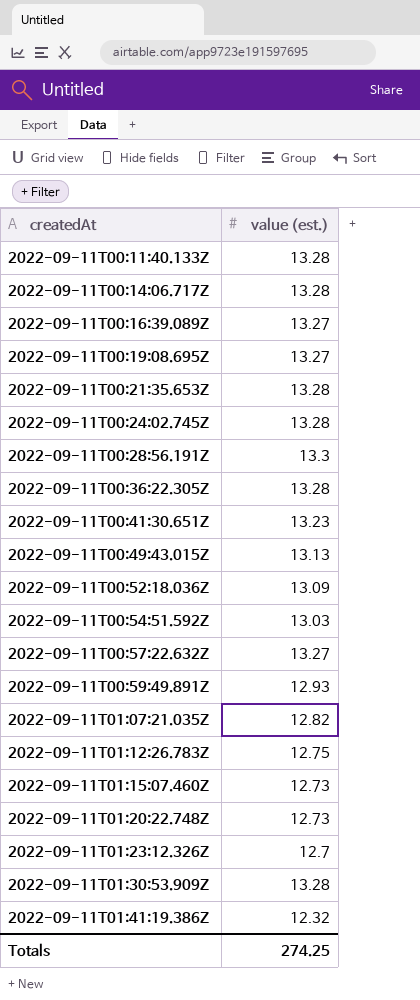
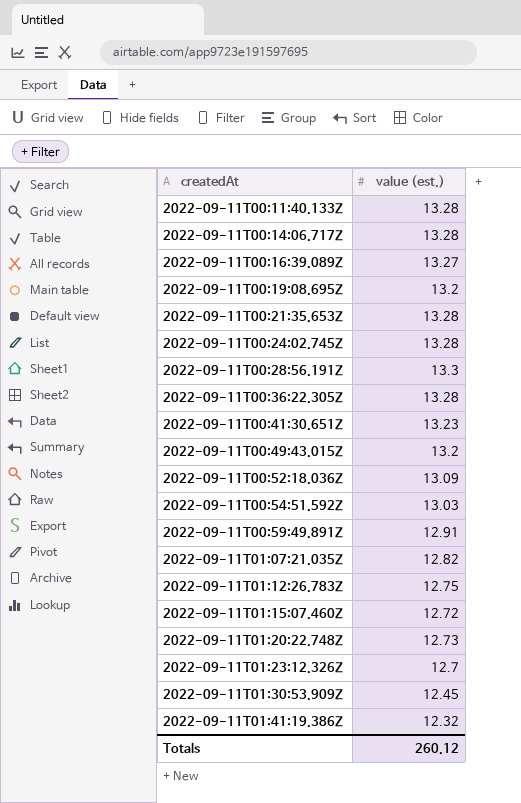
row 2022-09-11T00:57:22.632Z: 13.27 -> none
2022-09-11T00:19:08.695Z | value (est.): 13.27 -> 13.2
2022-09-11T00:49:43.015Z | value (est.): 13.13 -> 13.2
2022-09-11T00:59:49.891Z | value (est.): 12.93 -> 12.91
2022-09-11T01:15:07.460Z | value (est.): 12.73 -> 12.72
2022-09-11T01:30:53.909Z | value (est.): 13.28 -> 12.45
Totals | value (est.): 274.25 -> 260.12

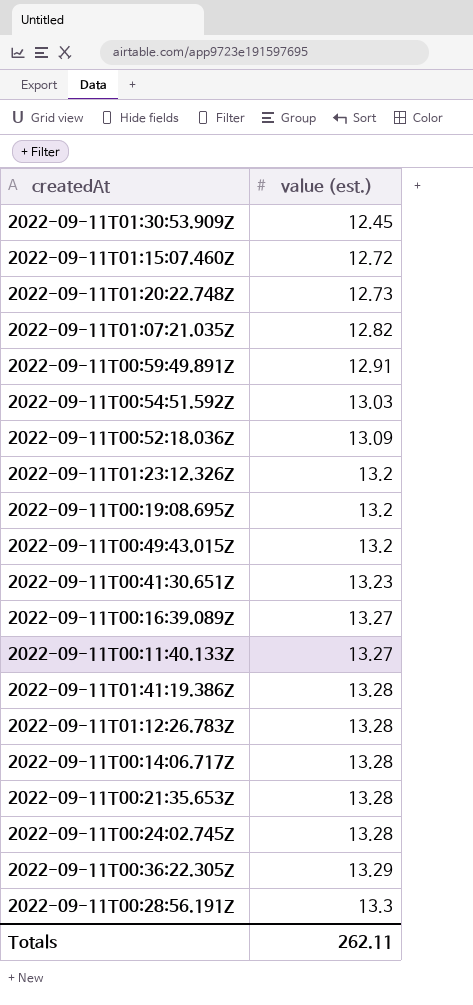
row order: createdAt ascending -> value (est.) ascending
2022-09-11T01:23:12.326Z | value (est.): 12.7 -> 13.2
2022-09-11T00:11:40.133Z | value (est.): 13.28 -> 13.27
2022-09-11T01:41:19.386Z | value (est.): 12.32 -> 13.28
2022-09-11T01:12:26.783Z | value (est.): 12.75 -> 13.28
2022-09-11T00:36:22.305Z | value (est.): 13.28 -> 13.29
Totals | value (est.): 260.12 -> 262.11

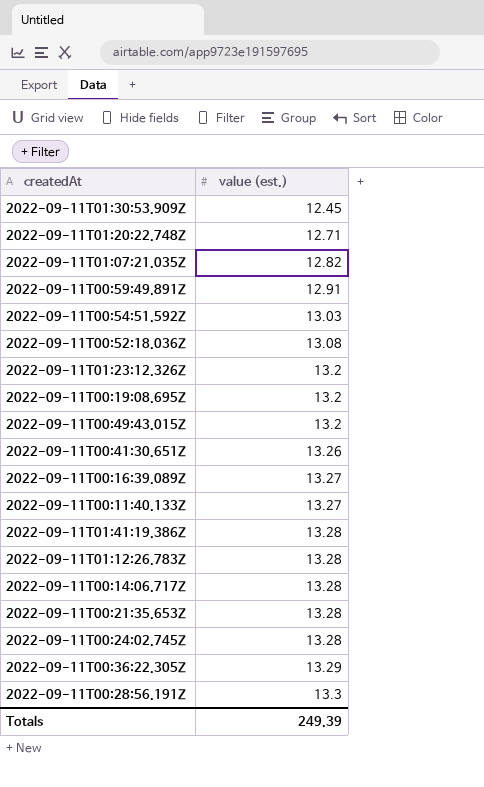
row 2022-09-11T01:15:07.460Z: 12.72 -> none
2022-09-11T01:20:22.748Z | value (est.): 12.73 -> 12.71
2022-09-11T00:52:18.036Z | value (est.): 13.09 -> 13.08
2022-09-11T00:41:30.651Z | value (est.): 13.23 -> 13.26
Totals | value (est.): 262.11 -> 249.39

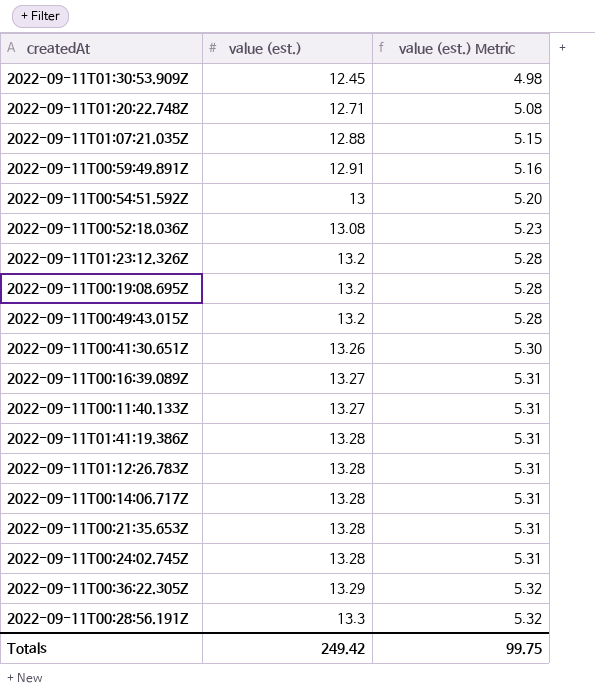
column value (est.) Metric | formula: none -> [value (est.)] * 0.4
2022-09-11T01:07:21.035Z | value (est.): 12.82 -> 12.88
2022-09-11T00:54:51.592Z | value (est.): 13.03 -> 13
Totals | value (est.): 249.39 -> 249.42

